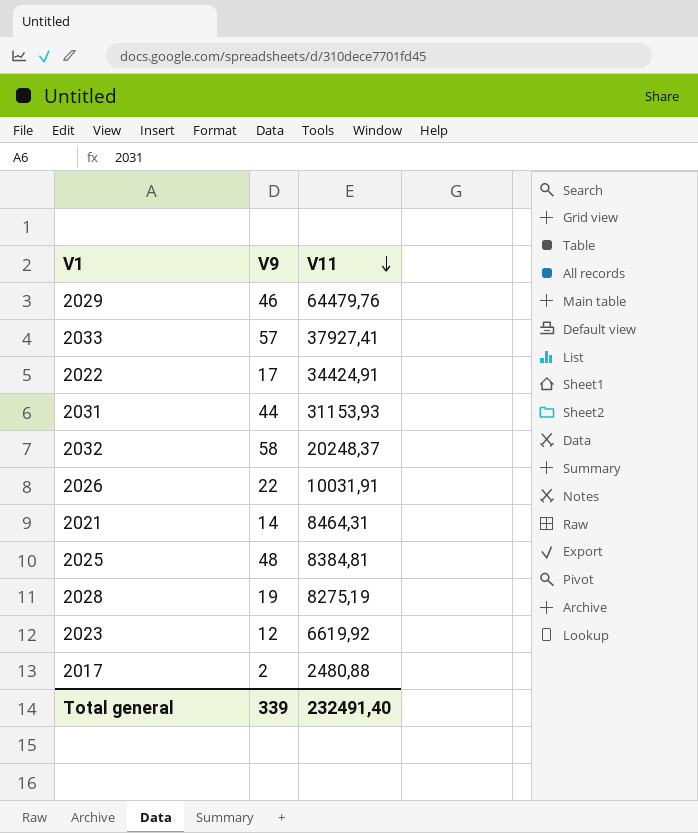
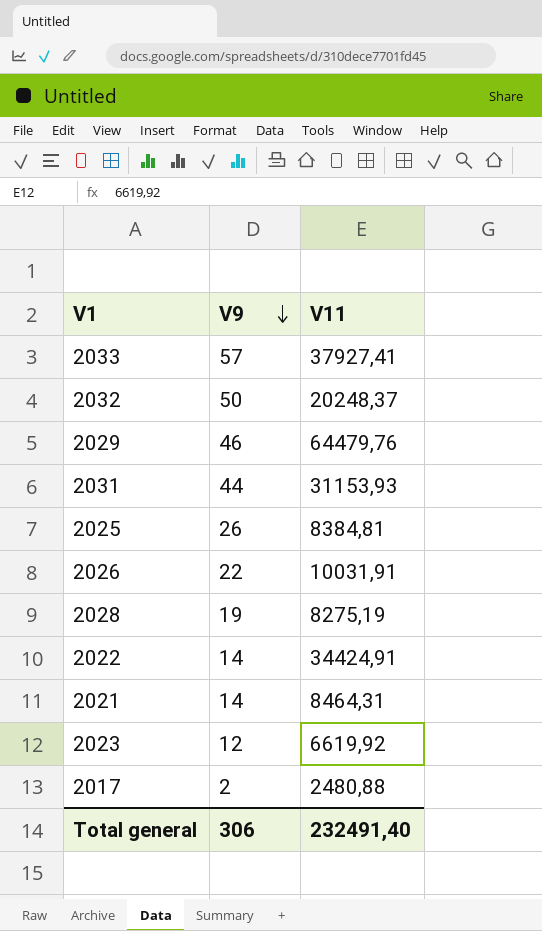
row order: V11 descending -> V9 descending
2032 | V9: 58 -> 50
2025 | V9: 48 -> 26
2022 | V9: 17 -> 14
Total general | V9: 339 -> 306

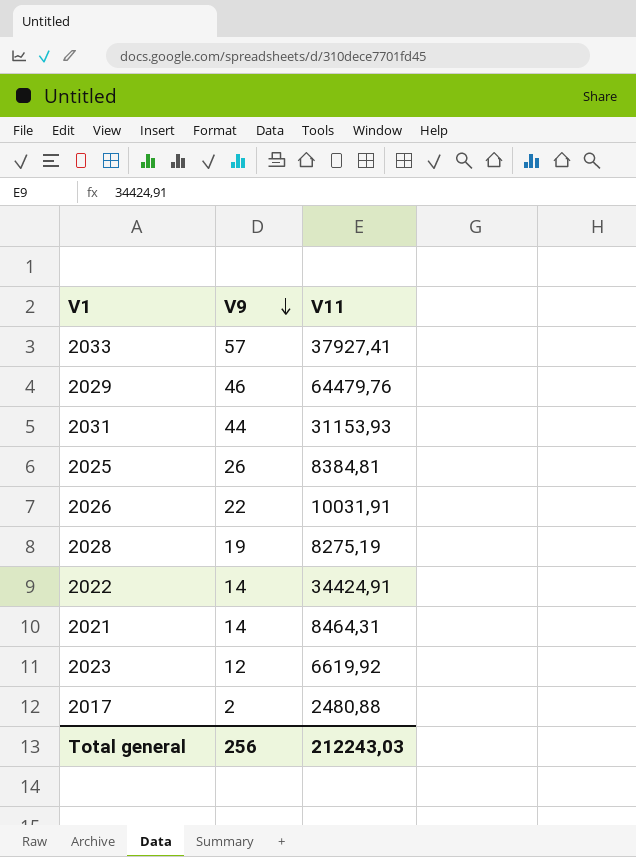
row 2032: 50 | 20248,37 -> none
Total general | V9: 306 -> 256
Total general | V11: 232491,40 -> 212243,03

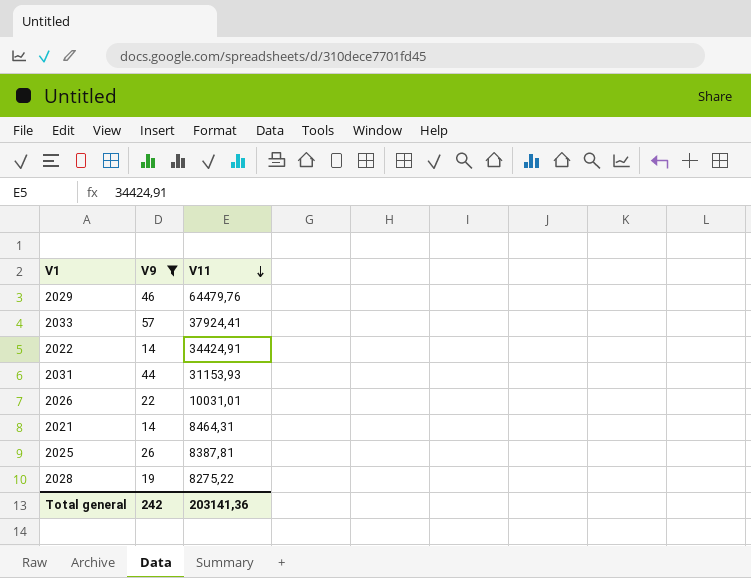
filter: none -> V9 >= 14
row order: V9 descending -> V11 descending
2033 | V11: 37927,41 -> 37924,41
2026 | V11: 10031,91 -> 10031,01
2025 | V11: 8384,81 -> 8387,81
2028 | V11: 8275,19 -> 8275,22
Total general | V9: 256 -> 242
Total general | V11: 212243,03 -> 203141,36

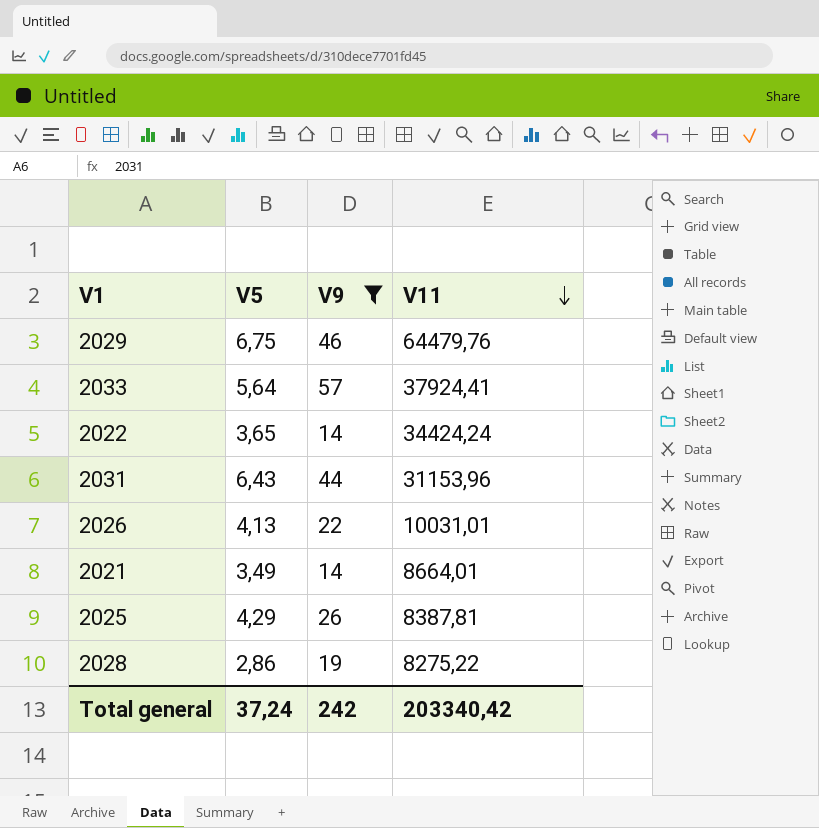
column V5 | position: none -> 2
2022 | V11: 34424,91 -> 34424,24
2031 | V11: 31153,93 -> 31153,96
2021 | V11: 8464,31 -> 8664,01
Total general | V11: 203141,36 -> 203340,42

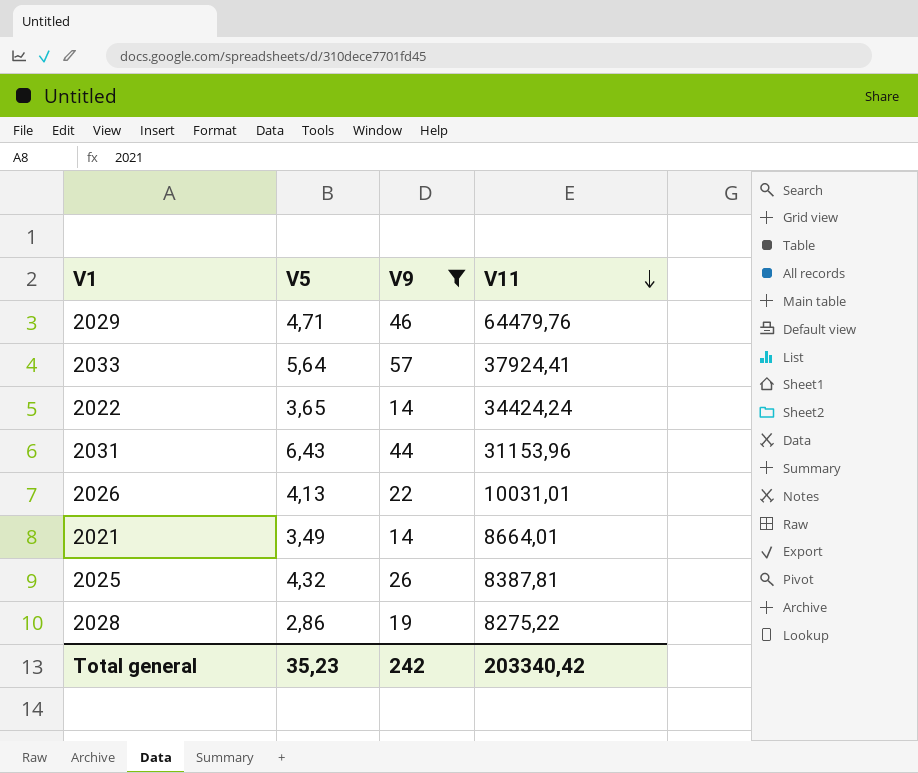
2029 | V5: 6,75 -> 4,71
2025 | V5: 4,29 -> 4,32
Total general | V5: 37,24 -> 35,23

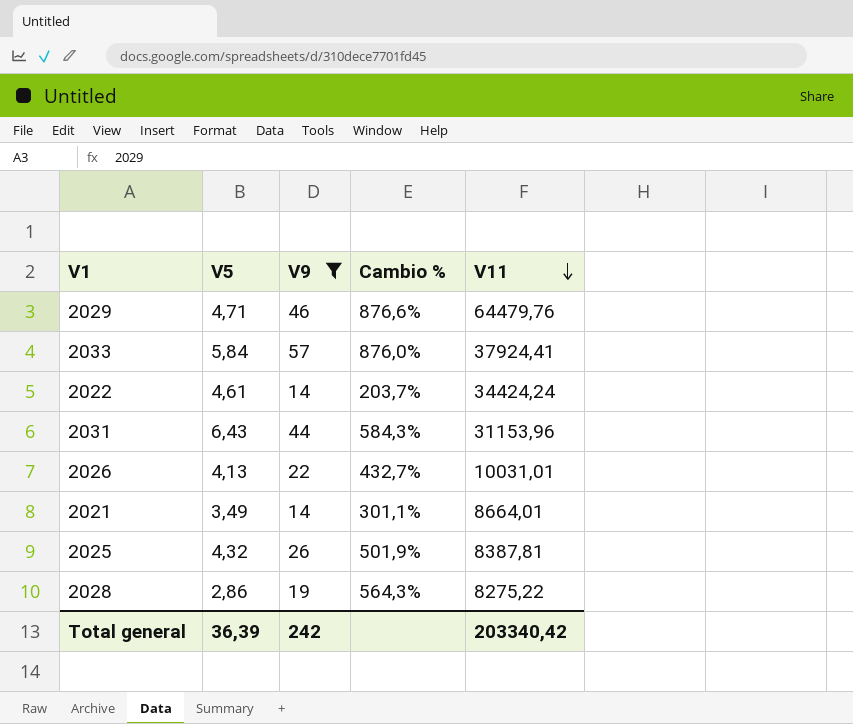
column Cambio % | formula: none -> ([V9] - [V5]) / [V5]
2033 | V5: 5,64 -> 5,84
2022 | V5: 3,65 -> 4,61
Total general | V5: 35,23 -> 36,39

